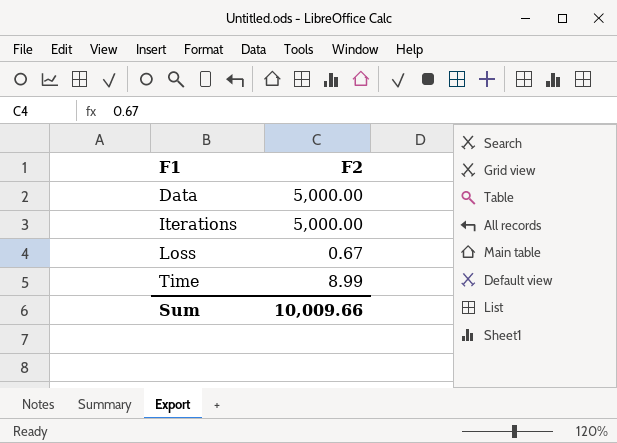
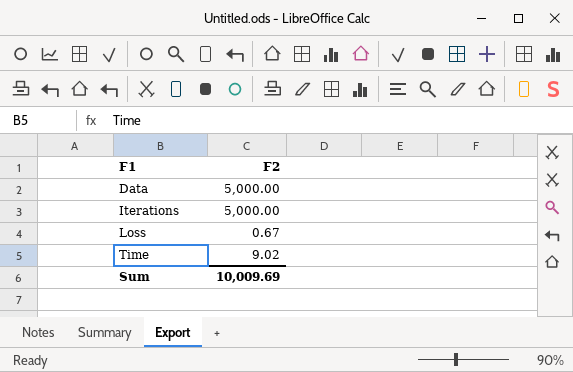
Time | F2: 8.99 -> 9.02
Sum | F2: 10,009.66 -> 10,009.69

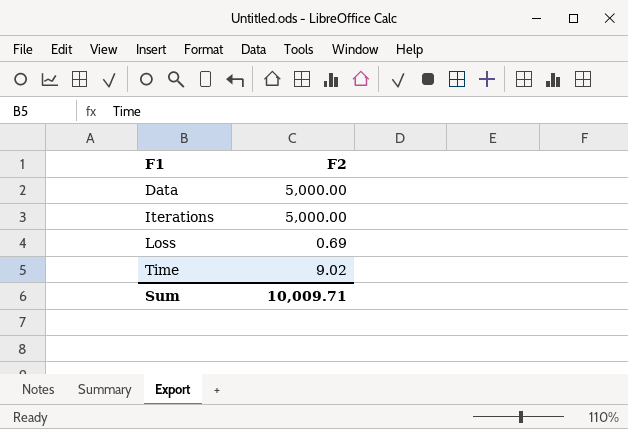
Loss | F2: 0.67 -> 0.69
Sum | F2: 10,009.69 -> 10,009.71

